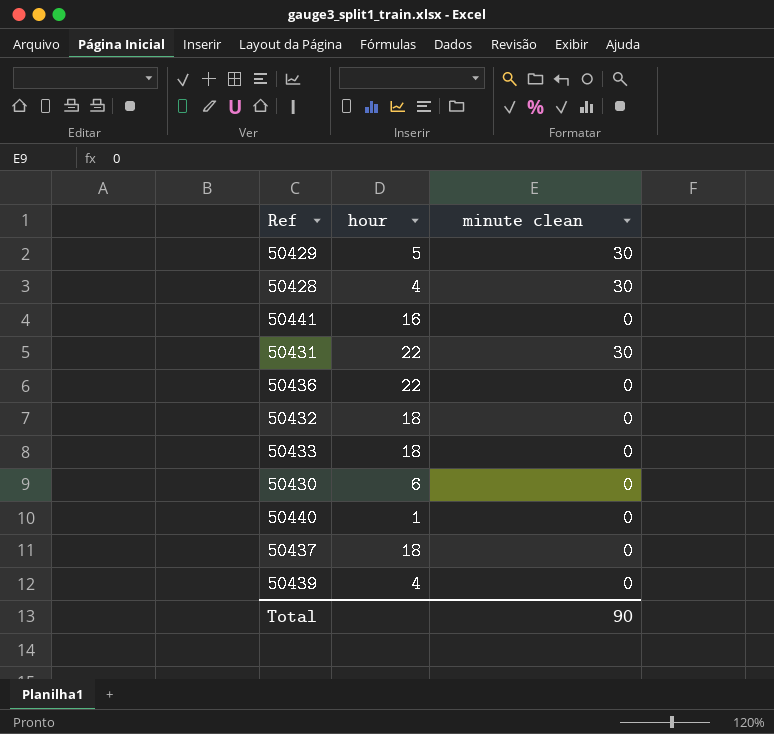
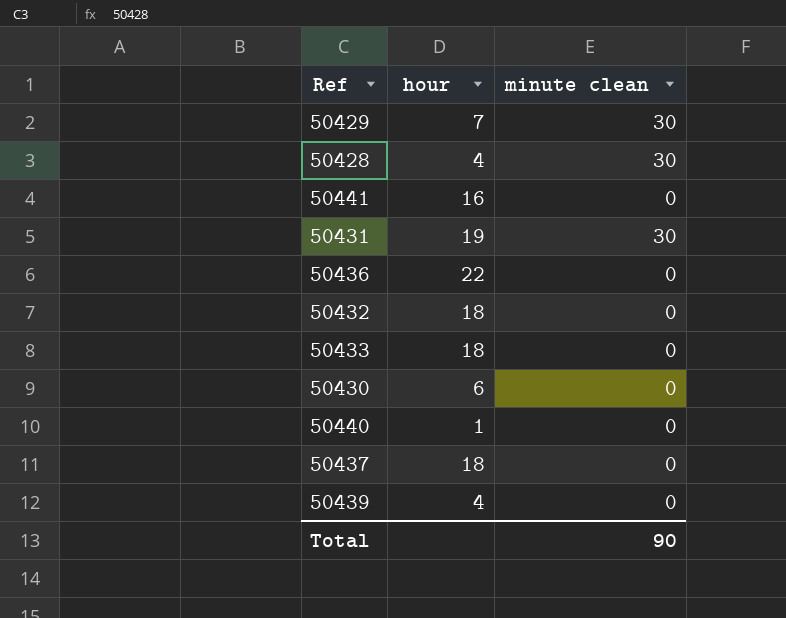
50429 | hour: 5 -> 7
50431 | hour: 22 -> 19

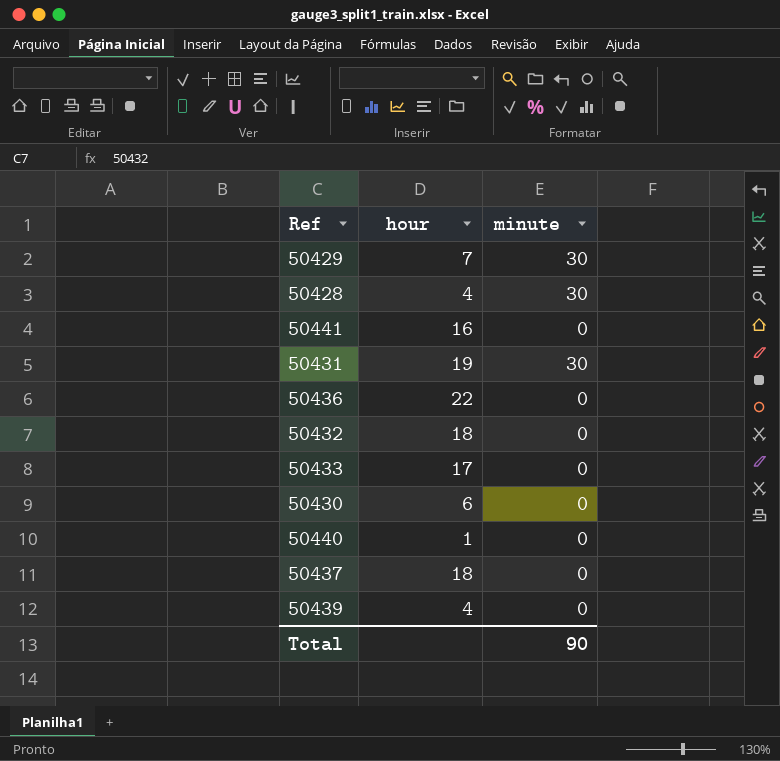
column name: minute clean -> minute
50433 | hour: 18 -> 17

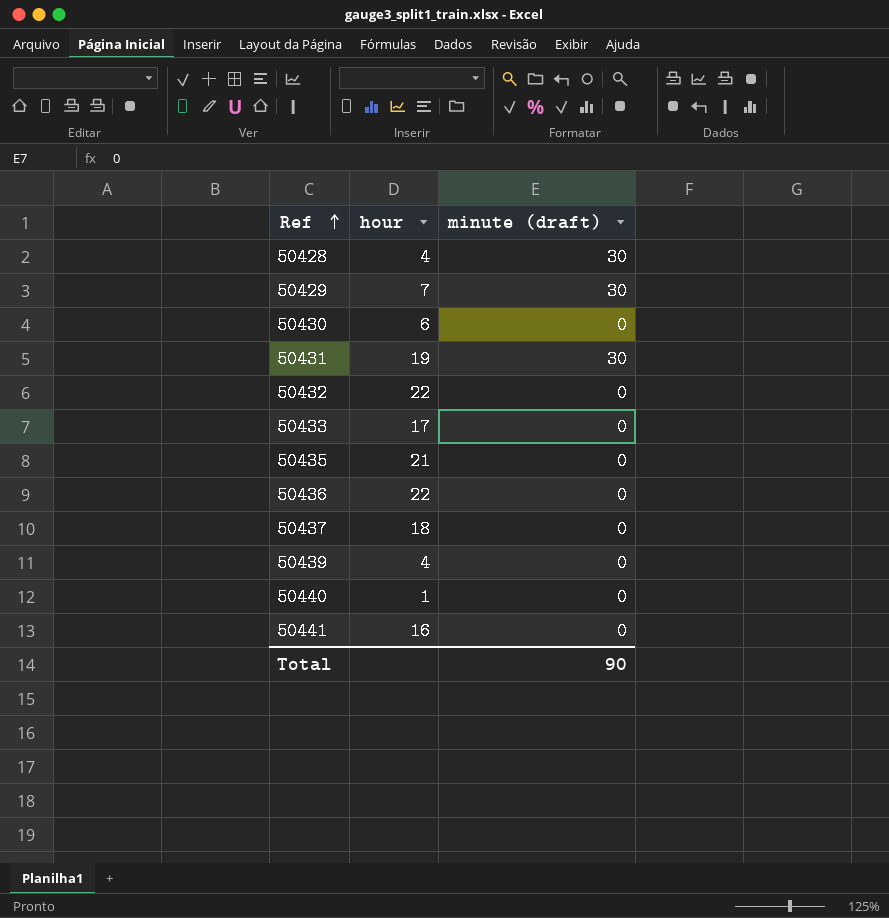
row order: none -> Ref ascending
column name: minute -> minute (draft)
50432 | hour: 18 -> 22
row 50435: none -> 21 | 0

